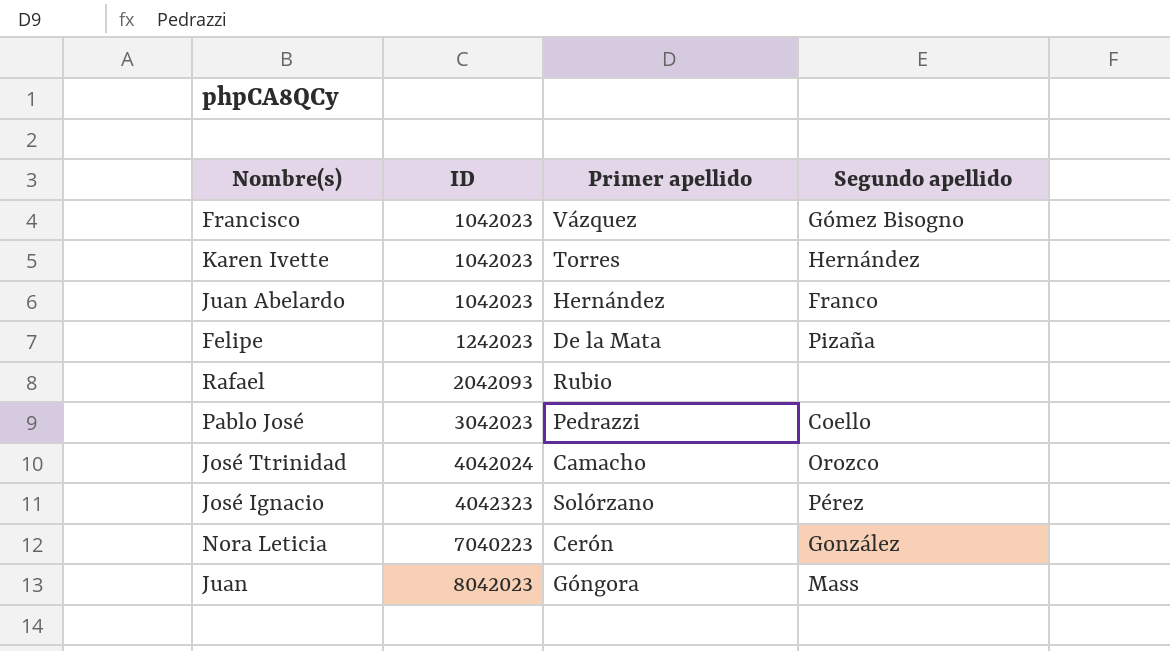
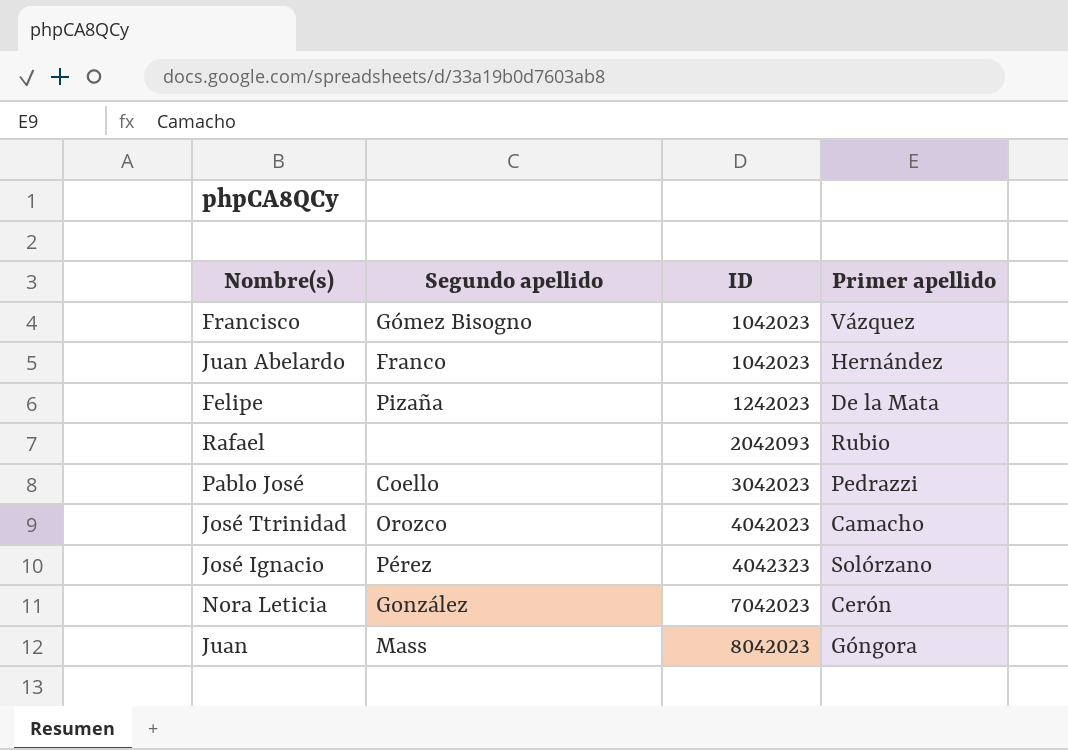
column Segundo apellido | position: 4 -> 2
row Karen Ivette: 1042023 | Torres | Hernández -> none
José Ttrinidad | ID: 4042024 -> 4042023
Nora Leticia | ID: 7040223 -> 7042023

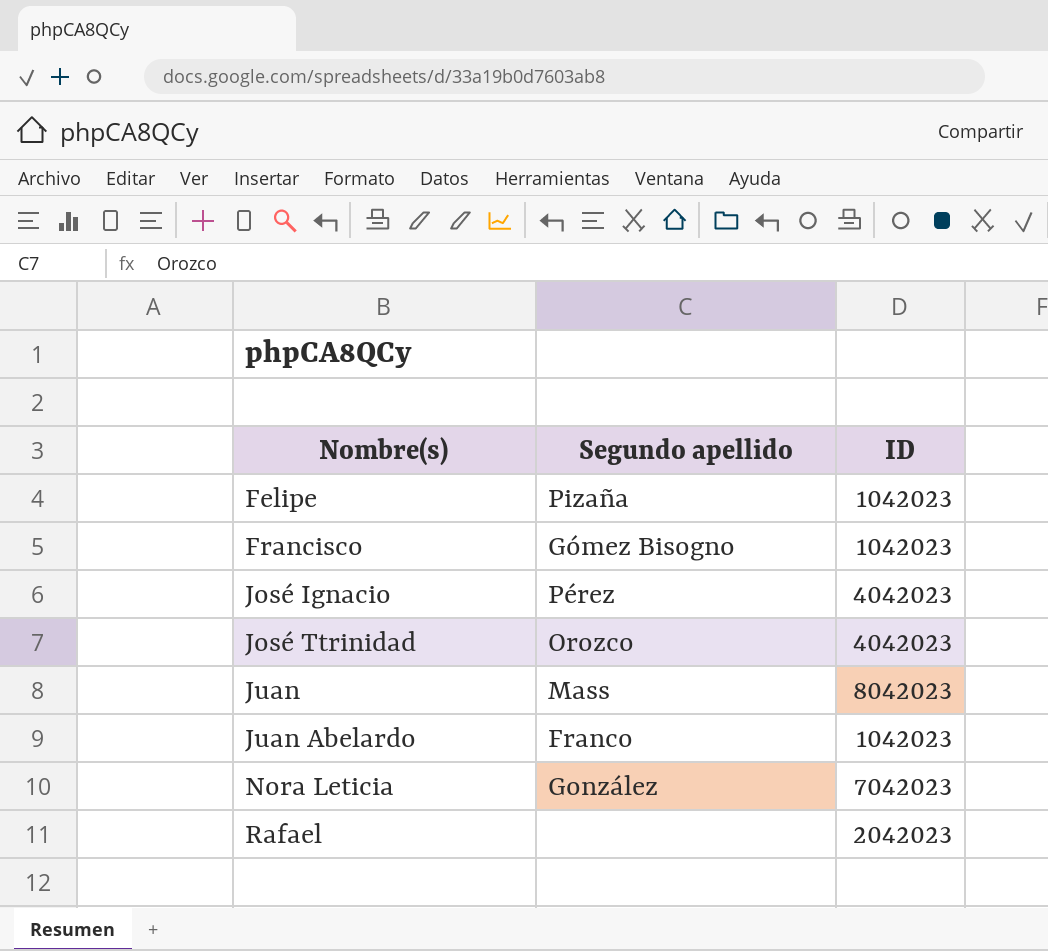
row order: ID ascending -> Nombre(s) ascending
column Primer apellido | position: 4 -> none
row Pablo José: Coello | 3042023 | Pedrazzi -> none
Felipe | ID: 1242023 -> 1042023
José Ignacio | ID: 4042323 -> 4042023
Rafael | ID: 2042093 -> 2042023

